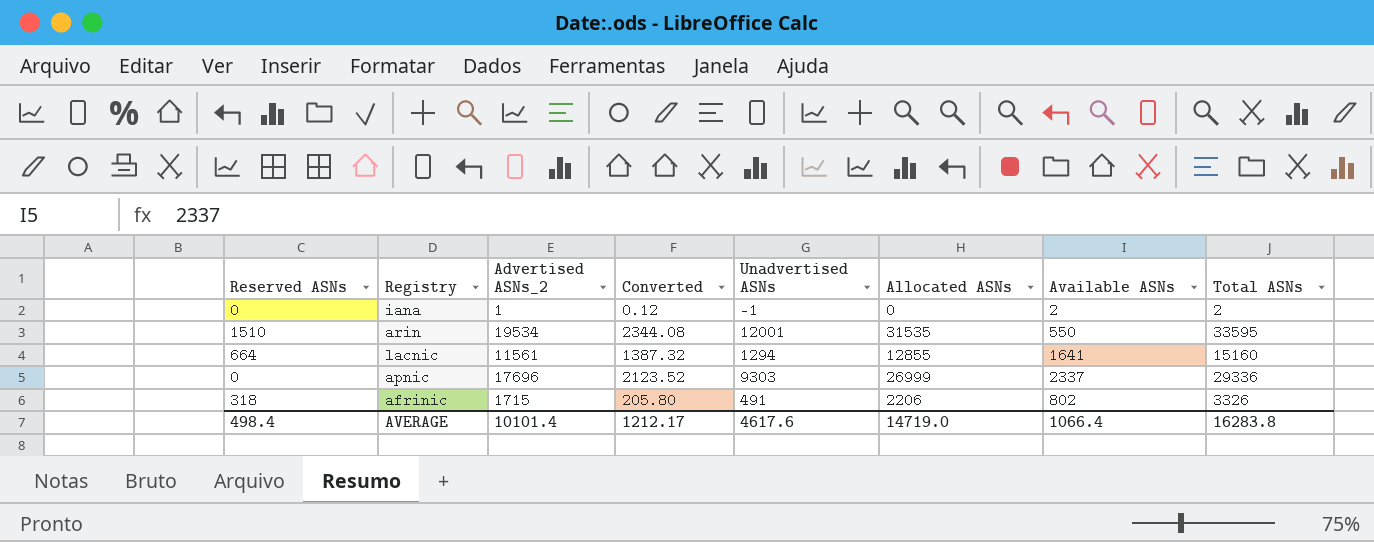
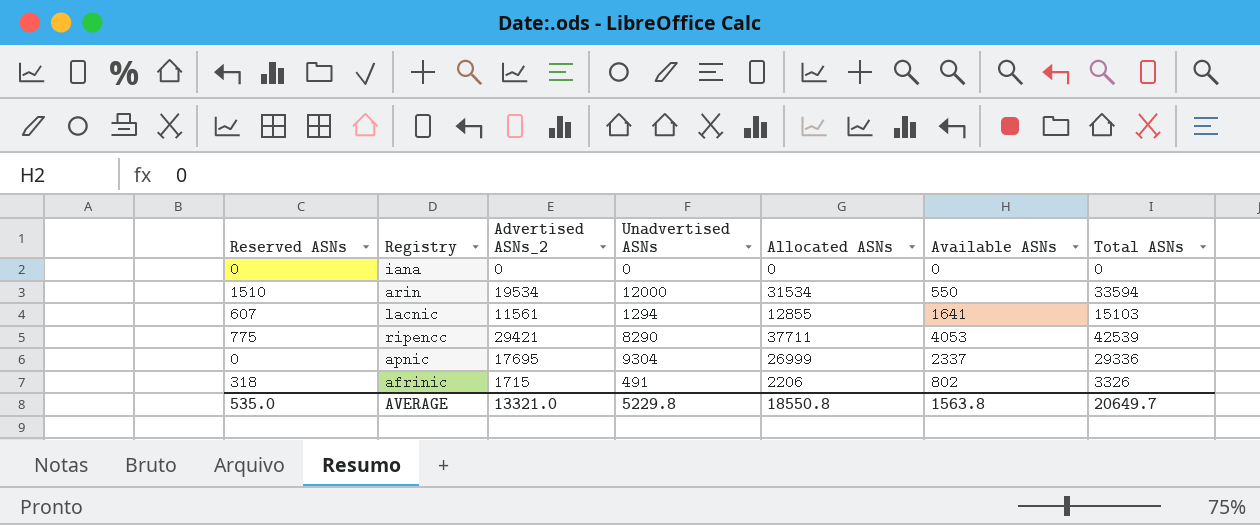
column Converted | formula: [Advertised ASNs_2] * 0.12 -> none
iana | Advertised ASNs_2: 1 -> 0
iana | Unadvertised ASNs: -1 -> 0
iana | Available ASNs: 2 -> 0
iana | Total ASNs: 2 -> 0
arin | Unadvertised ASNs: 12001 -> 12000
arin | Allocated ASNs: 31535 -> 31534
arin | Total ASNs: 33595 -> 33594
lacnic | Reserved ASNs: 664 -> 607
lacnic | Total ASNs: 15160 -> 15103
row ripencc: none -> 775 | 29421 | 8290 | 37711 | 4053 | 42539
apnic | Advertised ASNs_2: 17696 -> 17695
apnic | Unadvertised ASNs: 9303 -> 9304
AVERAGE | Reserved ASNs: 498.4 -> 535.0
AVERAGE | Advertised ASNs_2: 10101.4 -> 13321.0
AVERAGE | Unadvertised ASNs: 4617.6 -> 5229.8
AVERAGE | Allocated ASNs: 14719.0 -> 18550.8
AVERAGE | Available ASNs: 1066.4 -> 1563.8
AVERAGE | Total ASNs: 16283.8 -> 20649.7

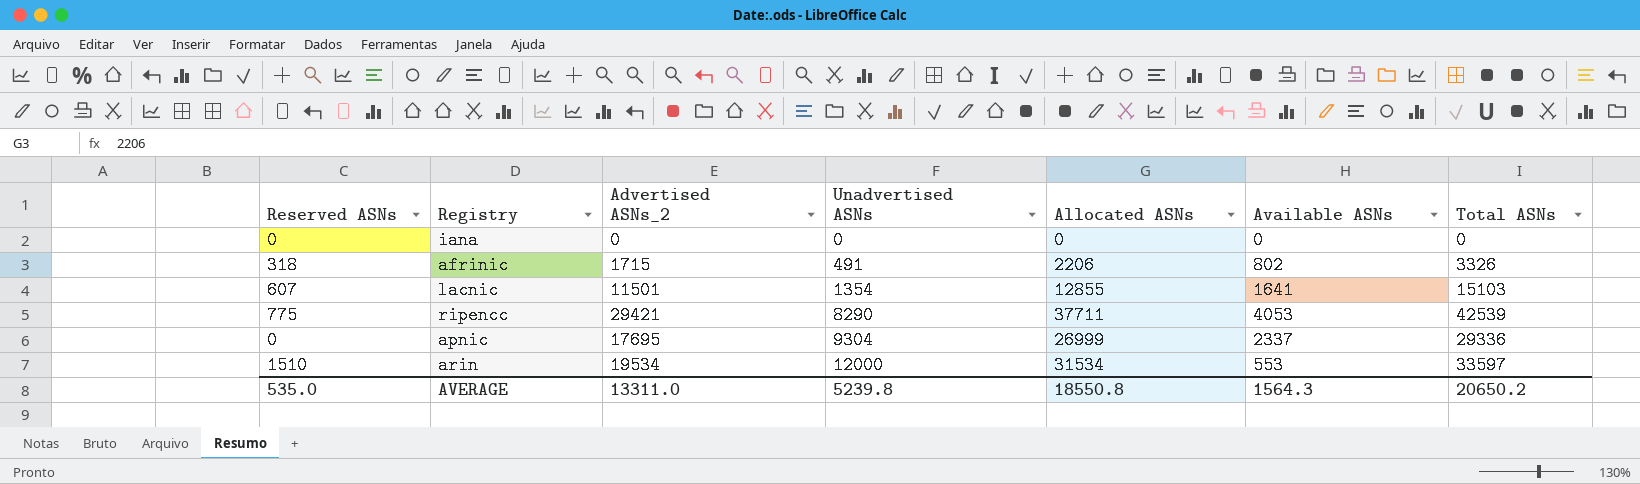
row order: none -> Unadvertised ASNs ascending
lacnic | Advertised ASNs_2: 11561 -> 11501
lacnic | Unadvertised ASNs: 1294 -> 1354
arin | Available ASNs: 550 -> 553
arin | Total ASNs: 33594 -> 33597
AVERAGE | Advertised ASNs_2: 13321.0 -> 13311.0
AVERAGE | Unadvertised ASNs: 5229.8 -> 5239.8
AVERAGE | Available ASNs: 1563.8 -> 1564.3
AVERAGE | Total ASNs: 20649.7 -> 20650.2

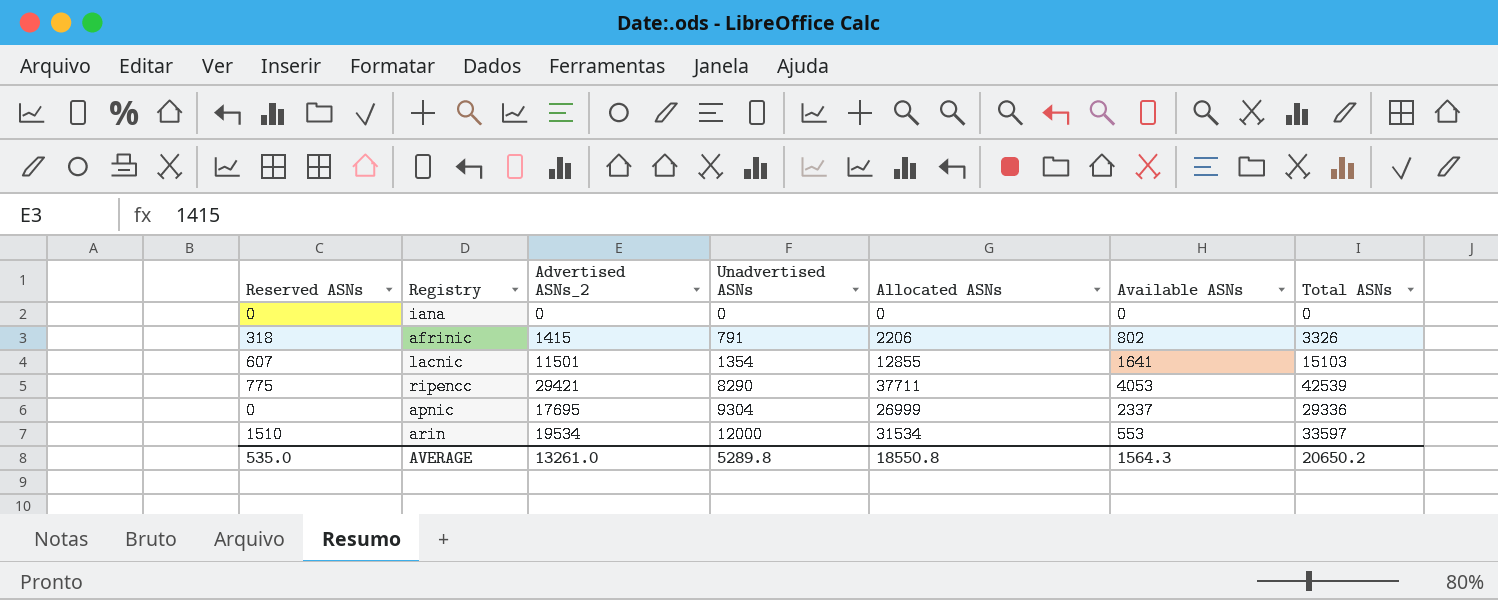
afrinic | Advertised ASNs_2: 1715 -> 1415
afrinic | Unadvertised ASNs: 491 -> 791
AVERAGE | Advertised ASNs_2: 13311.0 -> 13261.0
AVERAGE | Unadvertised ASNs: 5239.8 -> 5289.8

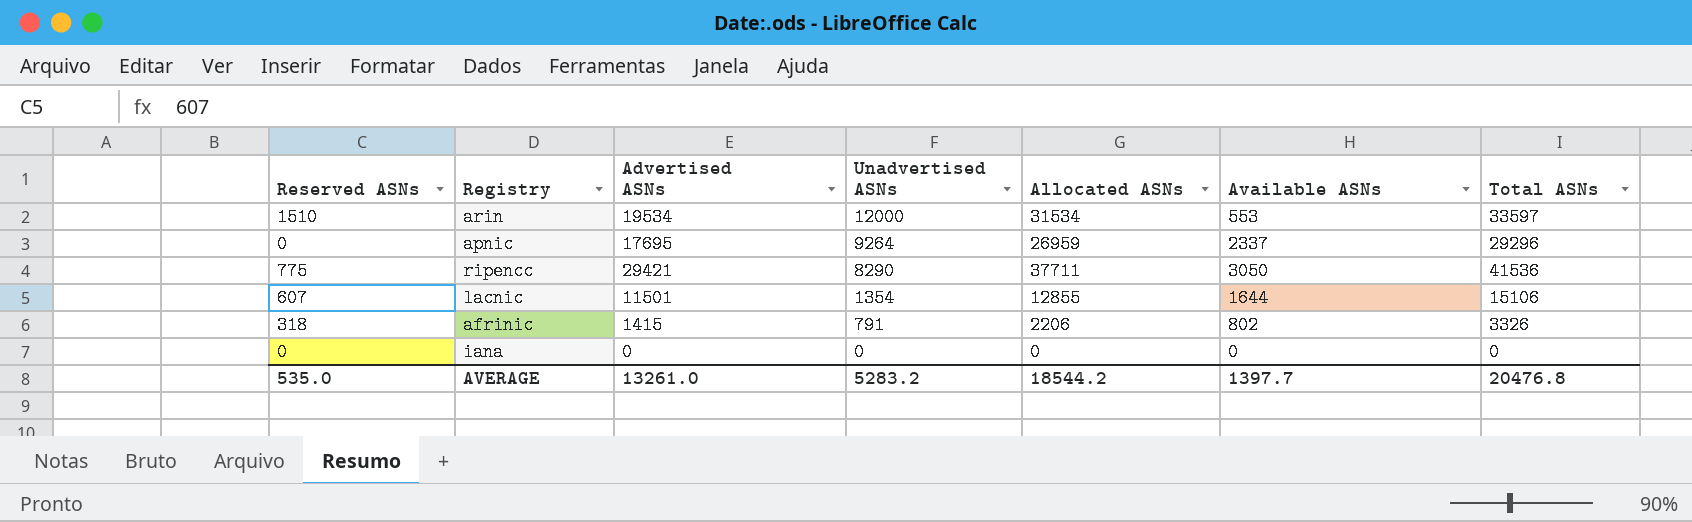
row order: Unadvertised ASNs ascending -> Unadvertised ASNs descending
column name: Advertised ASNs_2 -> Advertised ASNs
apnic | Unadvertised ASNs: 9304 -> 9264
apnic | Allocated ASNs: 26999 -> 26959
apnic | Total ASNs: 29336 -> 29296
ripencc | Available ASNs: 4053 -> 3050
ripencc | Total ASNs: 42539 -> 41536
lacnic | Available ASNs: 1641 -> 1644
lacnic | Total ASNs: 15103 -> 15106
AVERAGE | Unadvertised ASNs: 5289.8 -> 5283.2
AVERAGE | Allocated ASNs: 18550.8 -> 18544.2
AVERAGE | Available ASNs: 1564.3 -> 1397.7
AVERAGE | Total ASNs: 20650.2 -> 20476.8

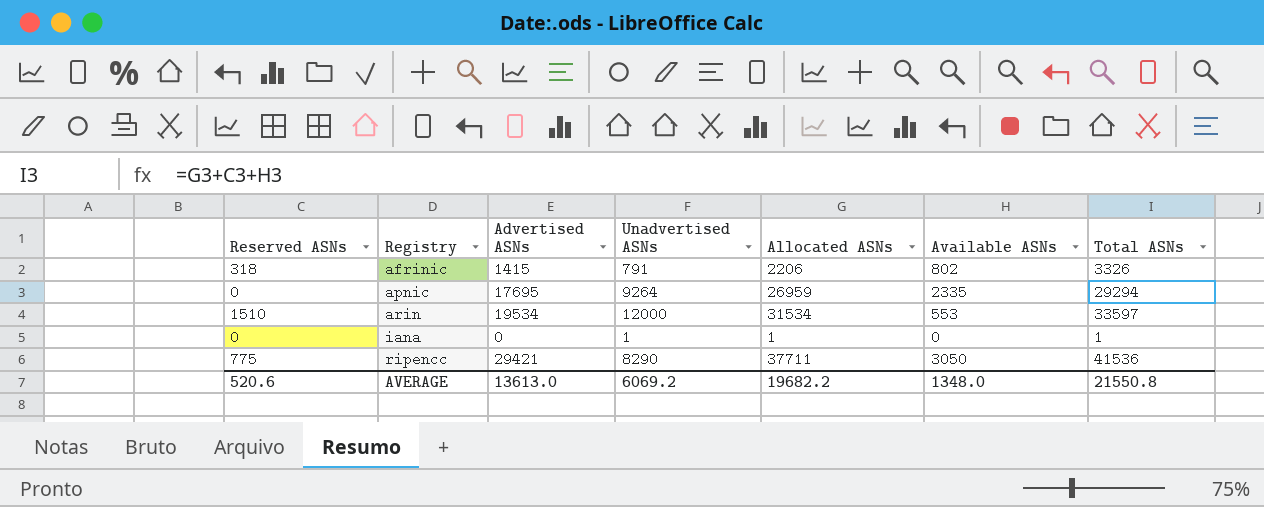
row order: Unadvertised ASNs descending -> Registry ascending
row lacnic: 607 | 11501 | 1354 | 12855 | 1644 | 15106 -> none
apnic | Available ASNs: 2337 -> 2335
apnic | Total ASNs: 29296 -> 29294
iana | Unadvertised ASNs: 0 -> 1
iana | Allocated ASNs: 0 -> 1
iana | Total ASNs: 0 -> 1
AVERAGE | Reserved ASNs: 535.0 -> 520.6
AVERAGE | Advertised ASNs: 13261.0 -> 13613.0
AVERAGE | Unadvertised ASNs: 5283.2 -> 6069.2
AVERAGE | Allocated ASNs: 18544.2 -> 19682.2
AVERAGE | Available ASNs: 1397.7 -> 1348.0
AVERAGE | Total ASNs: 20476.8 -> 21550.8

